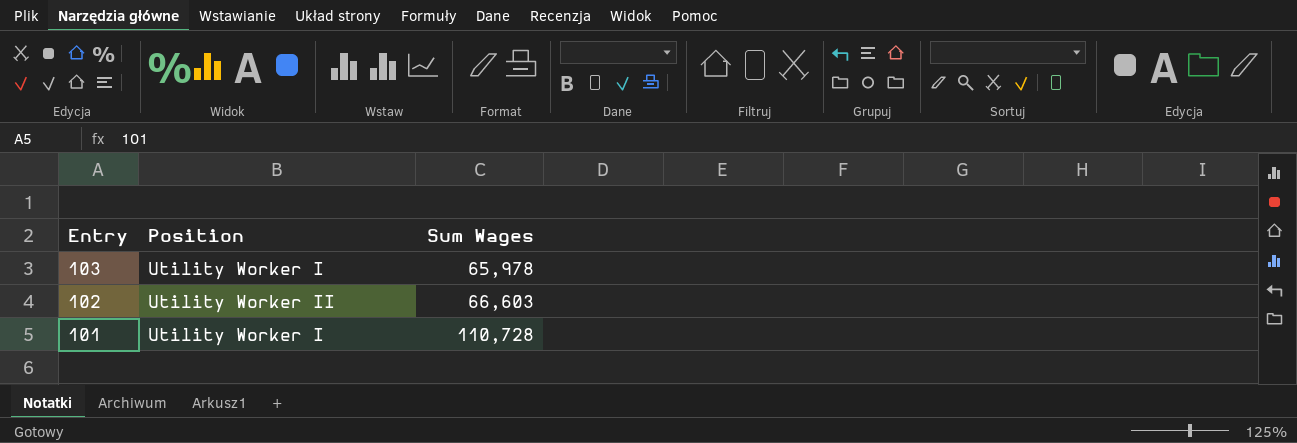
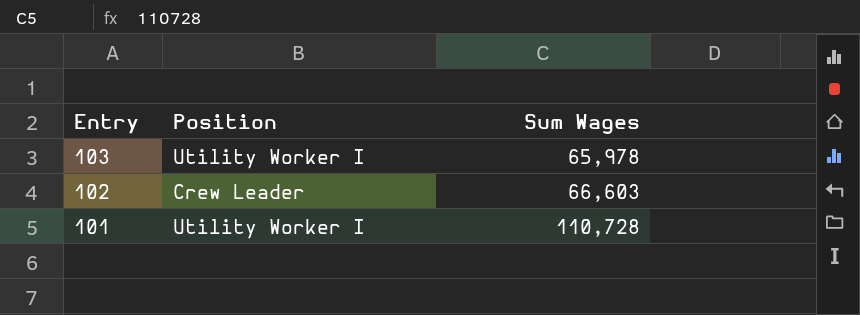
102 | Position: Utility Worker II -> Crew Leader

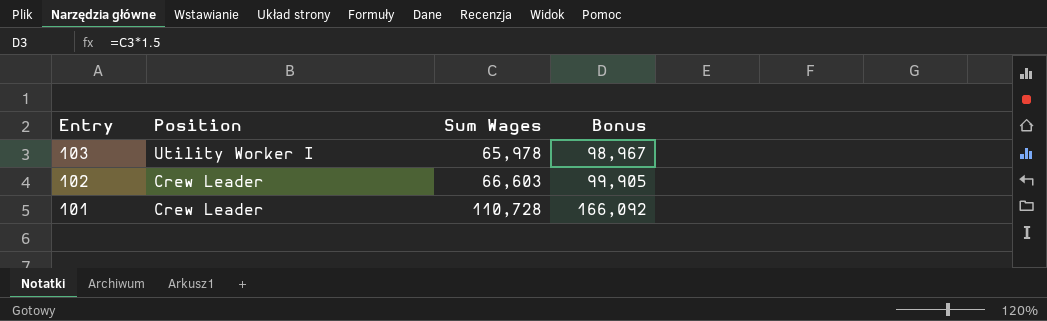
column Bonus | formula: none -> [Sum Wages] * 1.5
101 | Position: Utility Worker I -> Crew Leader

